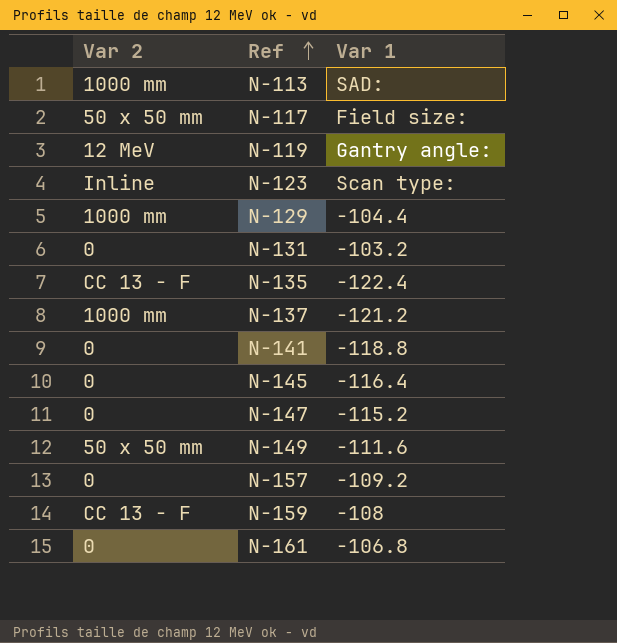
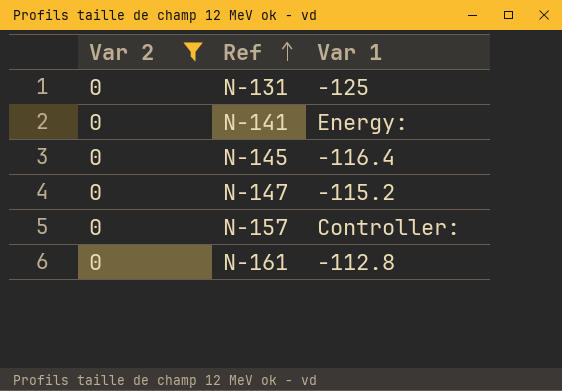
filter: none -> Var 2 = 0
N-131 | Var 1: -103.2 -> -125
N-141 | Var 1: -118.8 -> Energy:
N-157 | Var 1: -109.2 -> Controller:
N-161 | Var 1: -106.8 -> -112.8

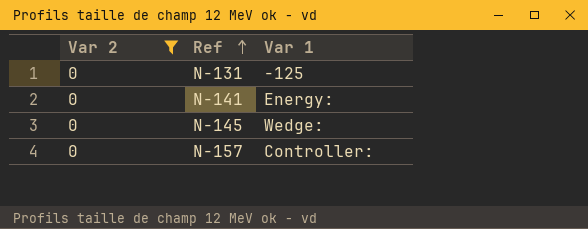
row N-147: 0 | -115.2 -> none
row N-161: 0 | -112.8 -> none
N-145 | Var 1: -116.4 -> Wedge:

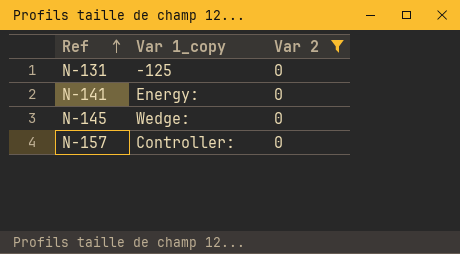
column name: Var 1 -> Var 1_copy
column Var 2 | position: 1 -> 3

